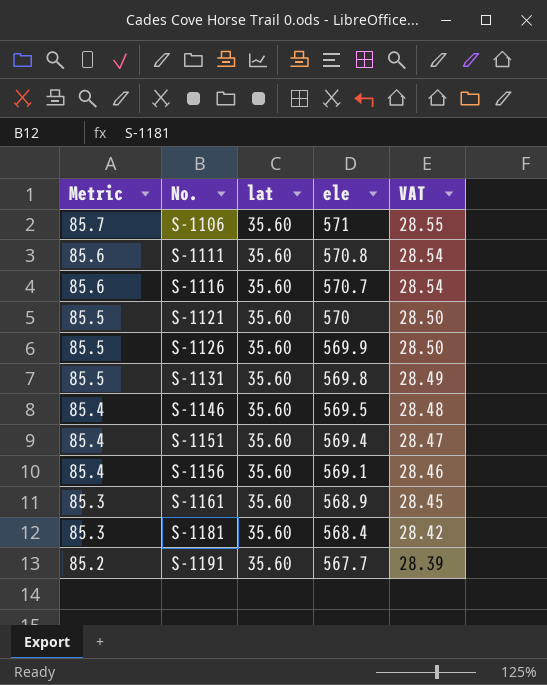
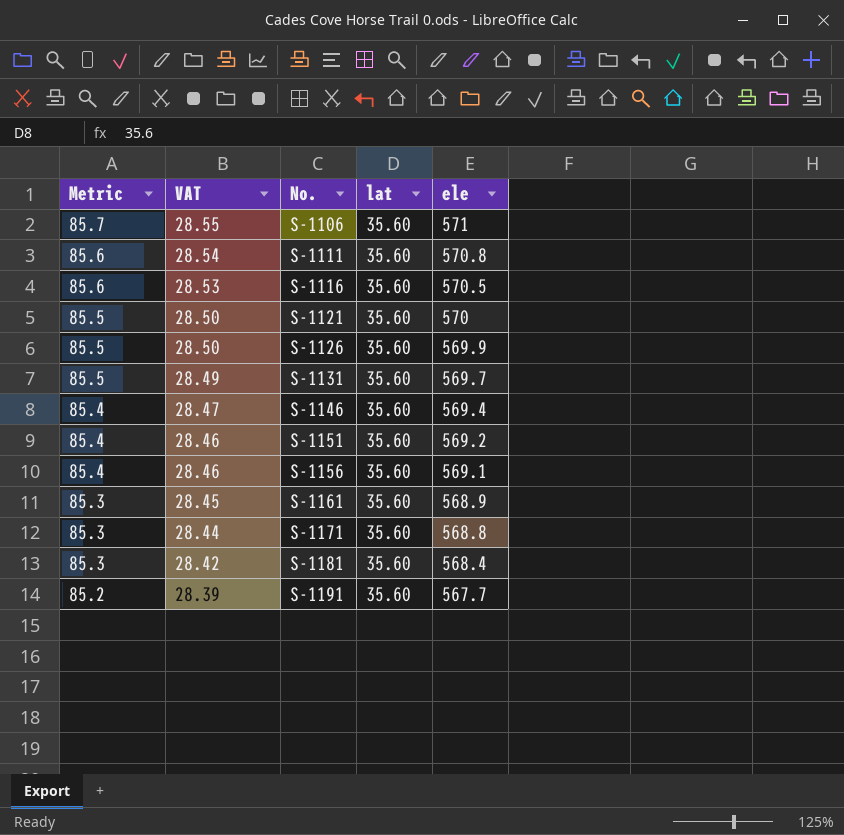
column VAT | position: 5 -> 2
S-1116 | VAT: 28.54 -> 28.53
S-1116 | ele: 570.7 -> 570.5
S-1131 | ele: 569.8 -> 569.7
S-1146 | VAT: 28.48 -> 28.47
S-1146 | ele: 569.5 -> 569.4
S-1151 | VAT: 28.47 -> 28.46
S-1151 | ele: 569.4 -> 569.2
row S-1171: none -> 85.3 | 28.44 | 35.60 | 568.8

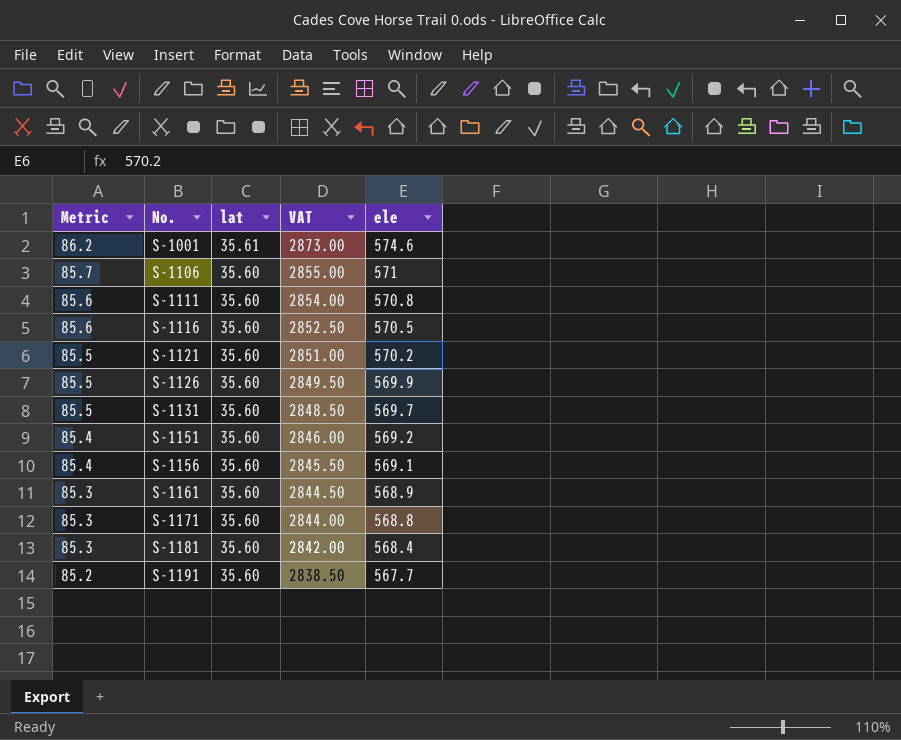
column VAT | formula: [ele] * 0.05 -> [ele] * 5
column VAT | position: 2 -> 4
row S-1146: 85.4 | 28.47 | 35.60 | 569.4 -> none
row S-1001: none -> 86.2 | 35.61 | 2873.00 | 574.6
S-1121 | ele: 570 -> 570.2

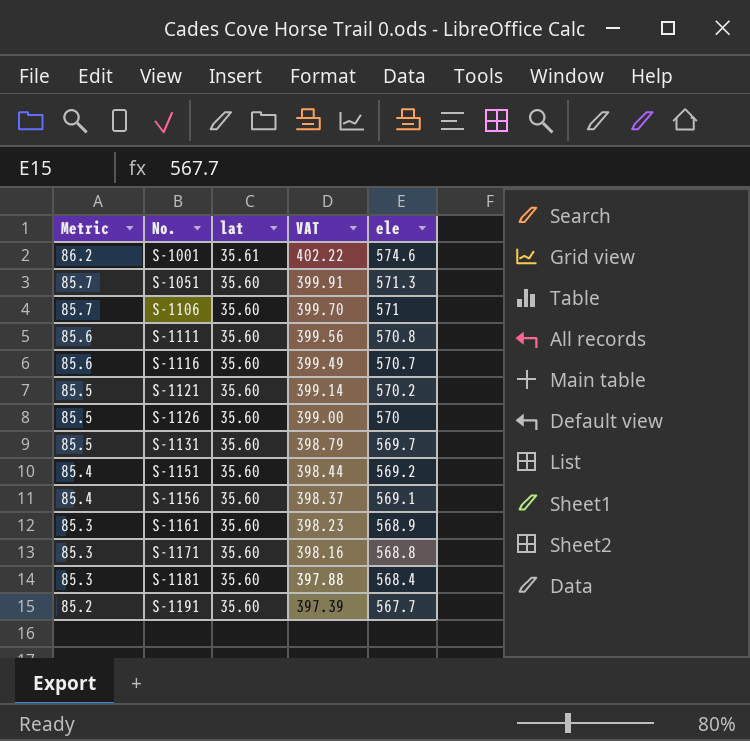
column VAT | formula: [ele] * 5 -> [ele] * 0.7
row S-1051: none -> 85.7 | 35.60 | 399.91 | 571.3
S-1116 | ele: 570.5 -> 570.7
S-1126 | ele: 569.9 -> 570

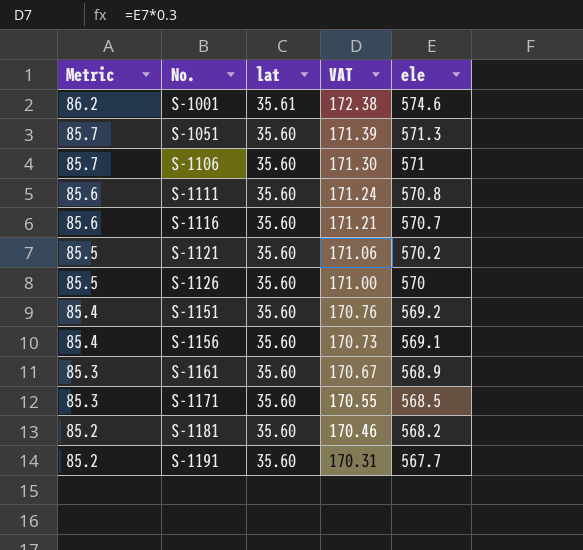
column VAT | formula: [ele] * 0.7 -> [ele] * 0.3
row S-1131: 85.5 | 35.60 | 398.79 | 569.7 -> none
S-1171 | ele: 568.8 -> 568.5
S-1181 | Metric: 85.3 -> 85.2
S-1181 | ele: 568.4 -> 568.2

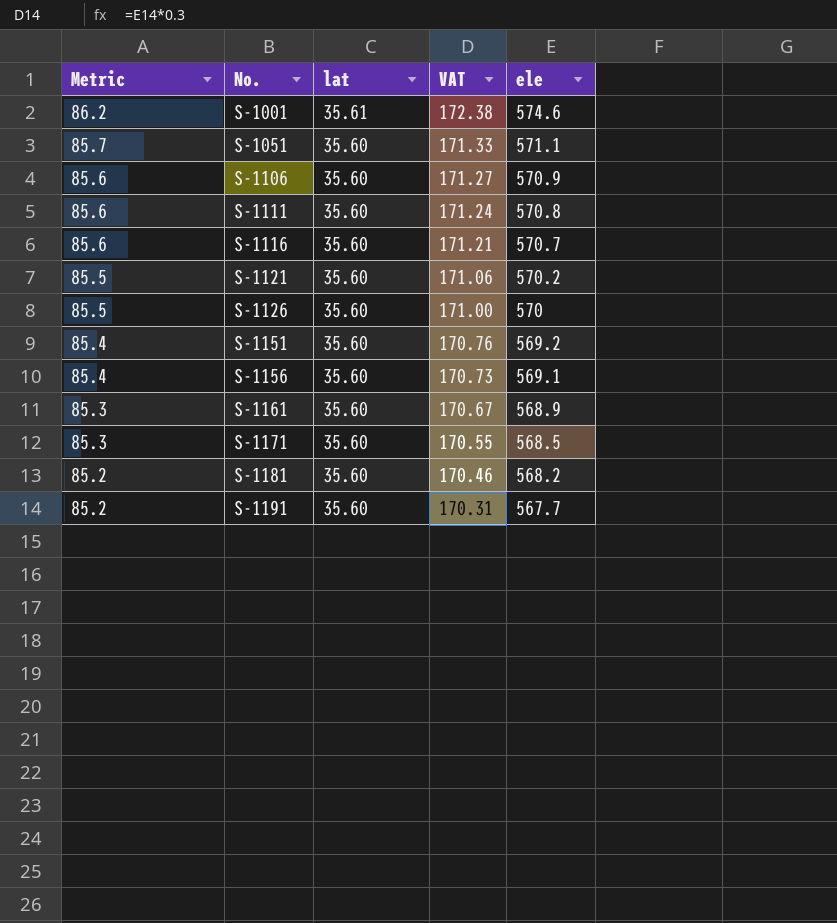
S-1051 | VAT: 171.39 -> 171.33
S-1051 | ele: 571.3 -> 571.1
S-1106 | Metric: 85.7 -> 85.6
S-1106 | VAT: 171.30 -> 171.27
S-1106 | ele: 571 -> 570.9

